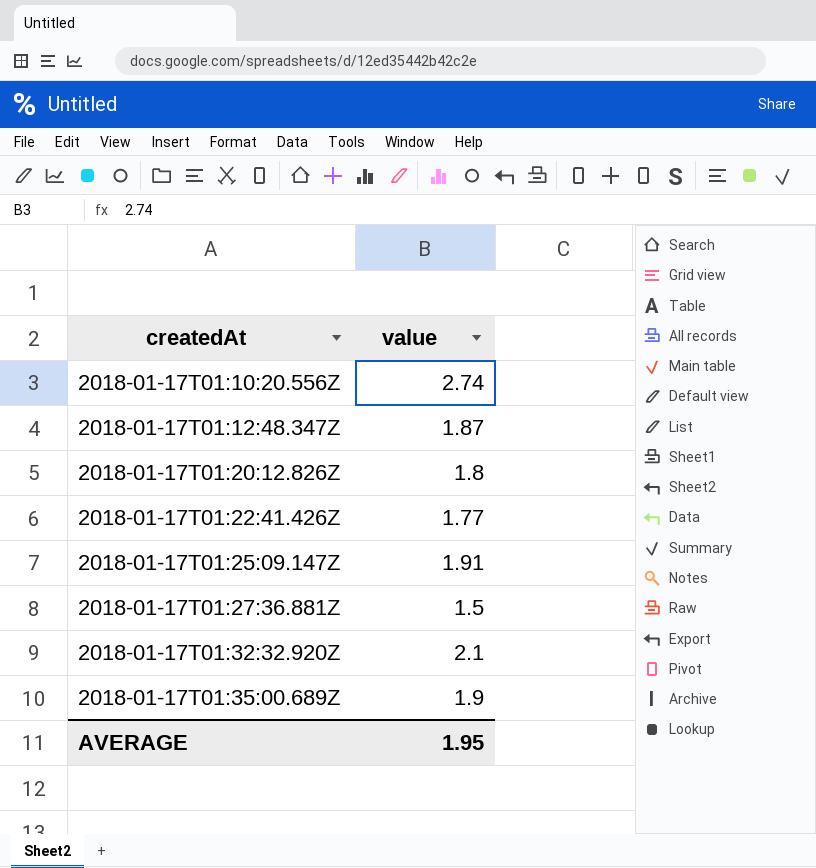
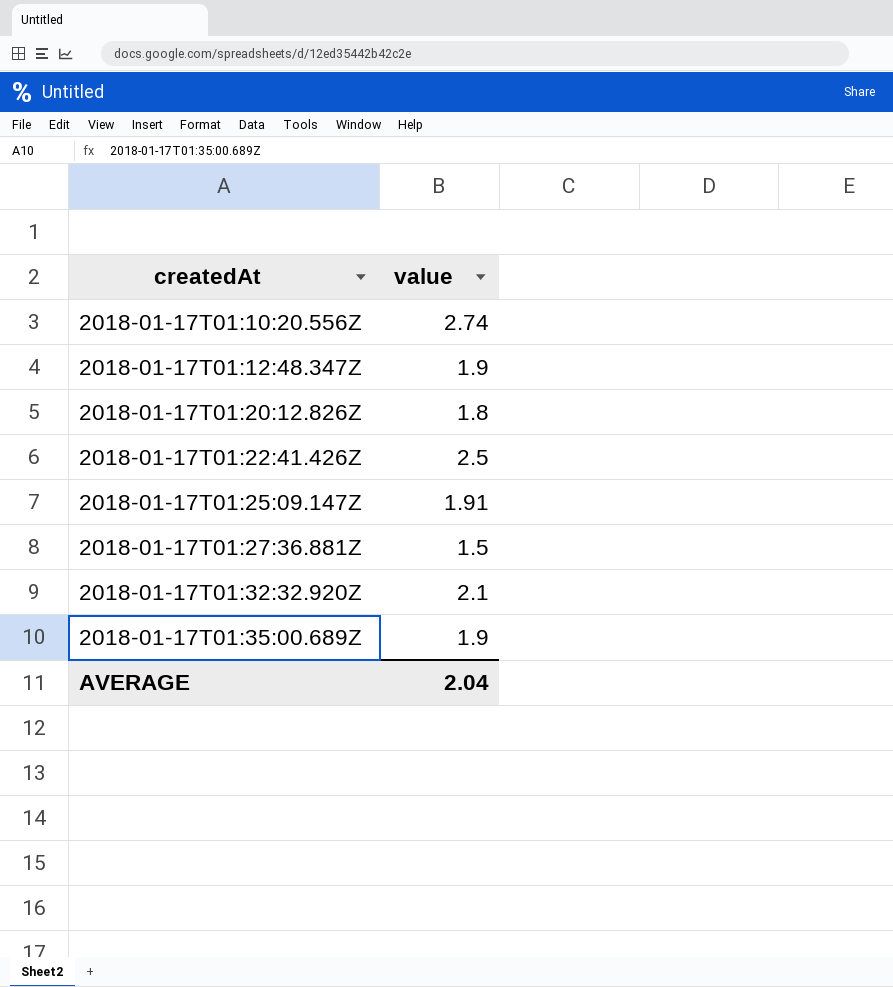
2018-01-17T01:12:48.347Z | value: 1.87 -> 1.9
2018-01-17T01:22:41.426Z | value: 1.77 -> 2.5
AVERAGE | value: 1.95 -> 2.04

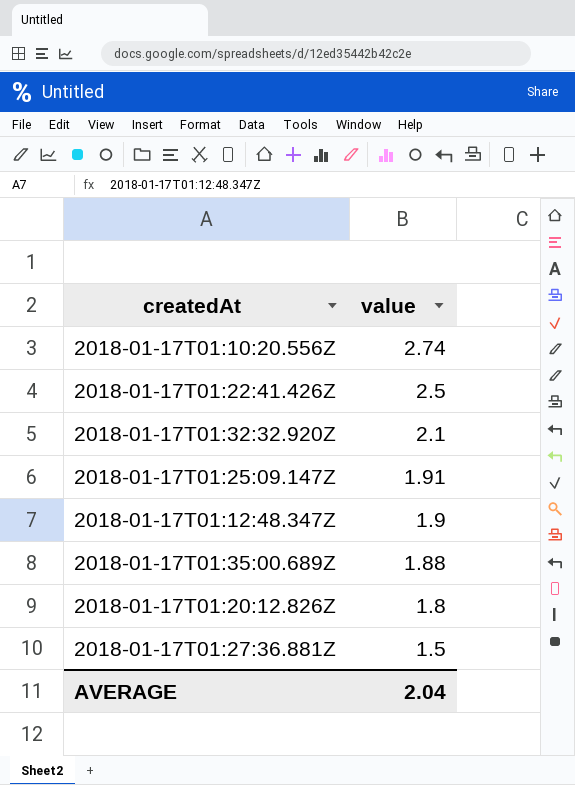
row order: createdAt ascending -> value descending
2018-01-17T01:35:00.689Z | value: 1.9 -> 1.88

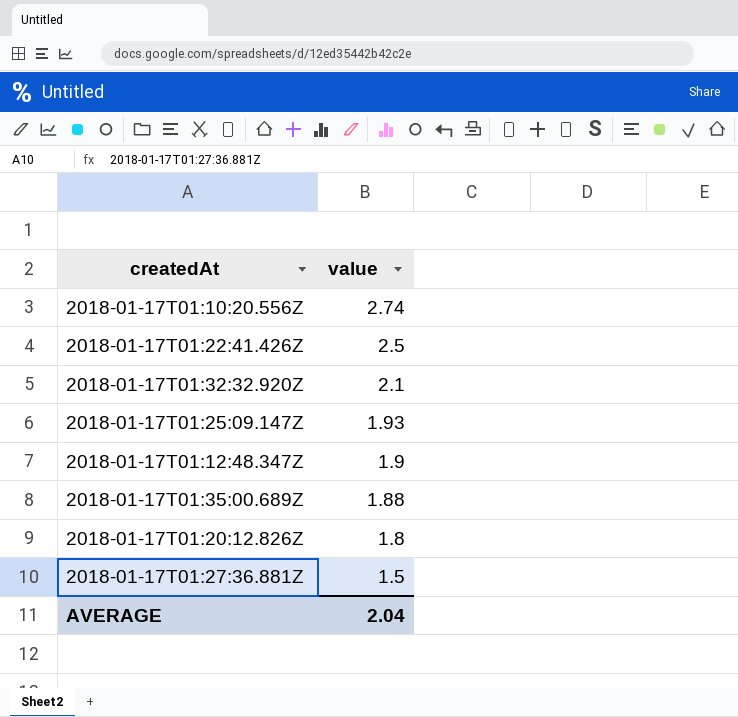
2018-01-17T01:25:09.147Z | value: 1.91 -> 1.93

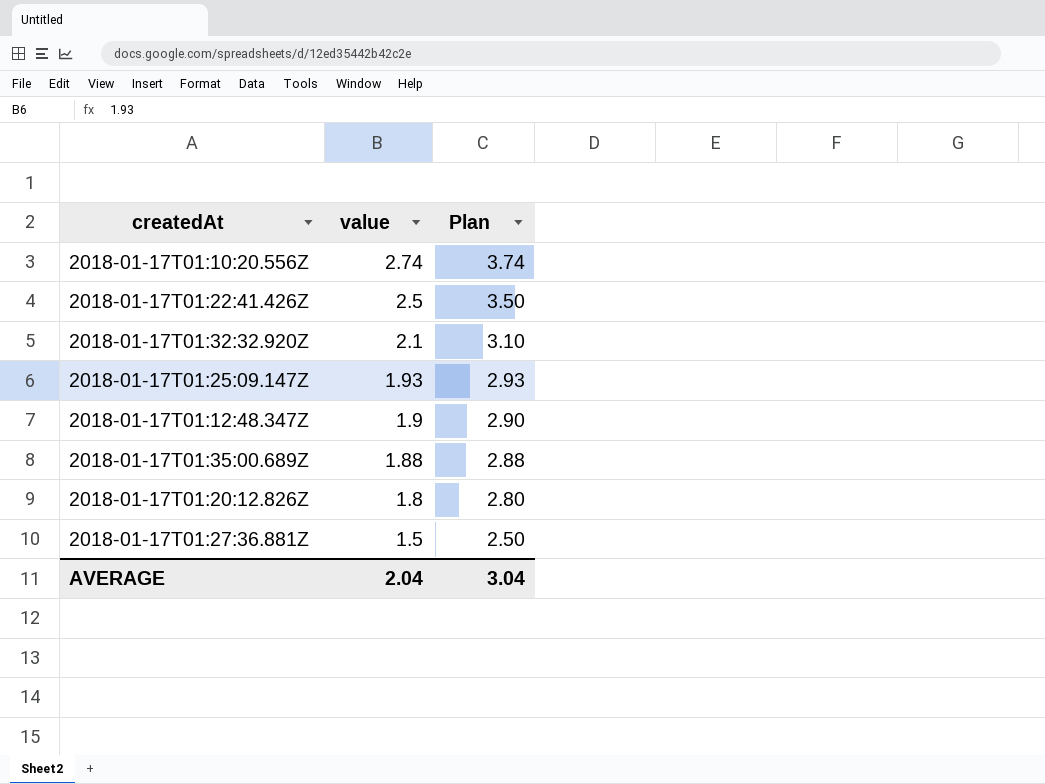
column Plan | formula: none -> [value] + 1

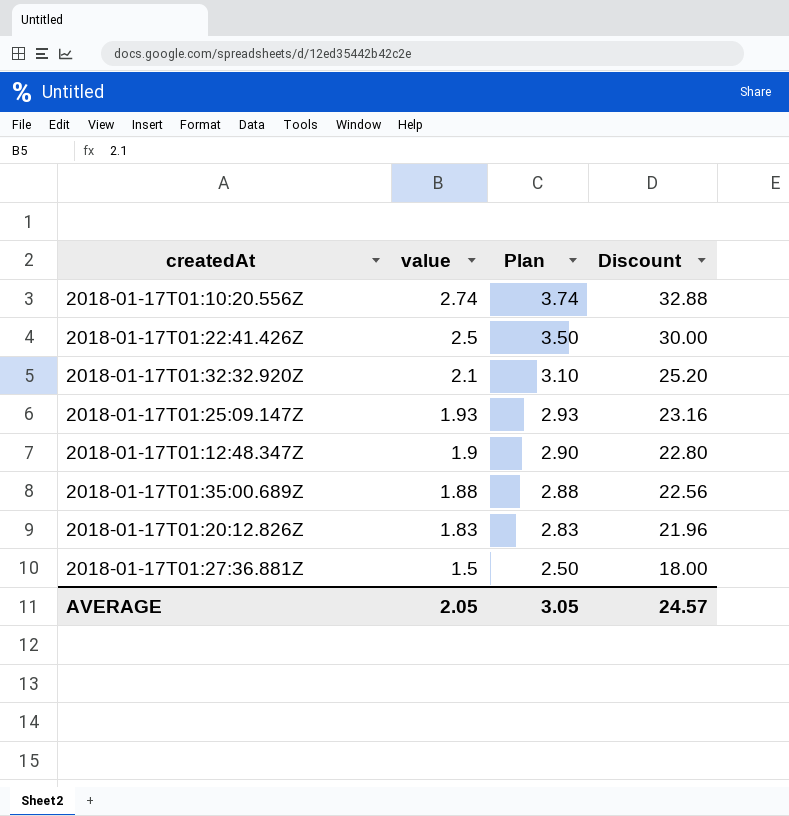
column Discount | formula: none -> [value] * 12
2018-01-17T01:20:12.826Z | value: 1.8 -> 1.83
2018-01-17T01:20:12.826Z | Plan: 2.80 -> 2.83
AVERAGE | value: 2.04 -> 2.05
AVERAGE | Plan: 3.04 -> 3.05

